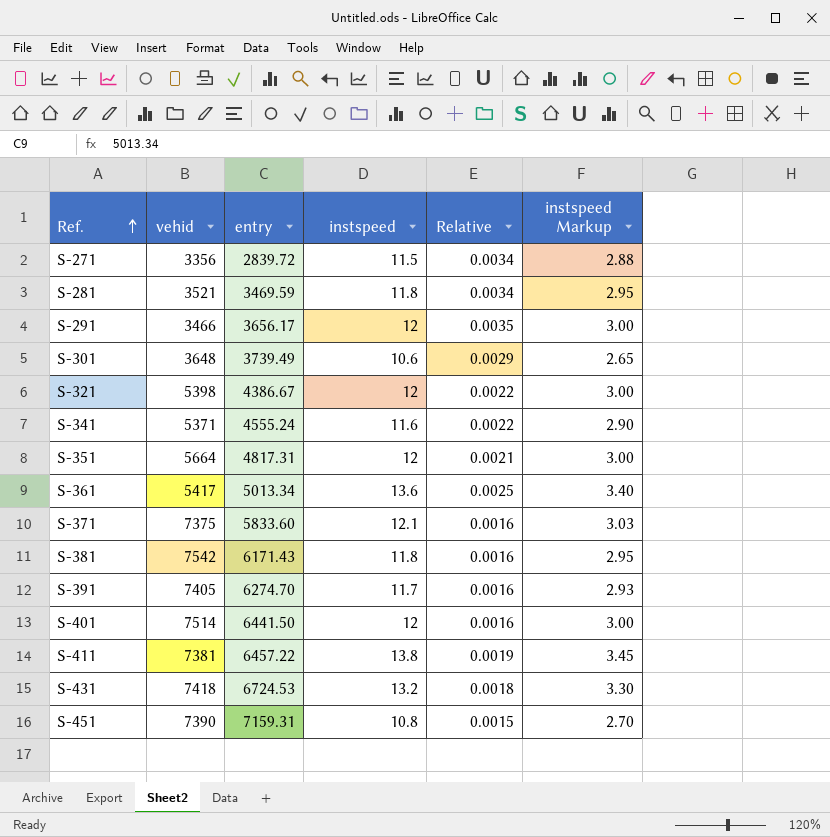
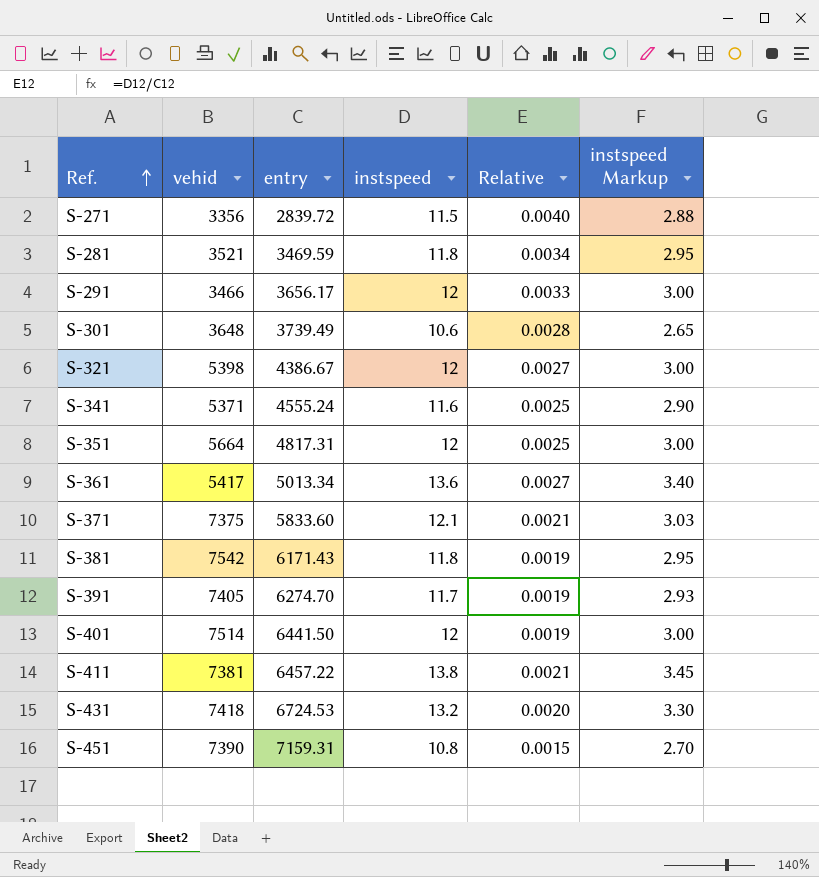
column Relative | formula: [instspeed] / [vehid] -> [instspeed] / [entry]

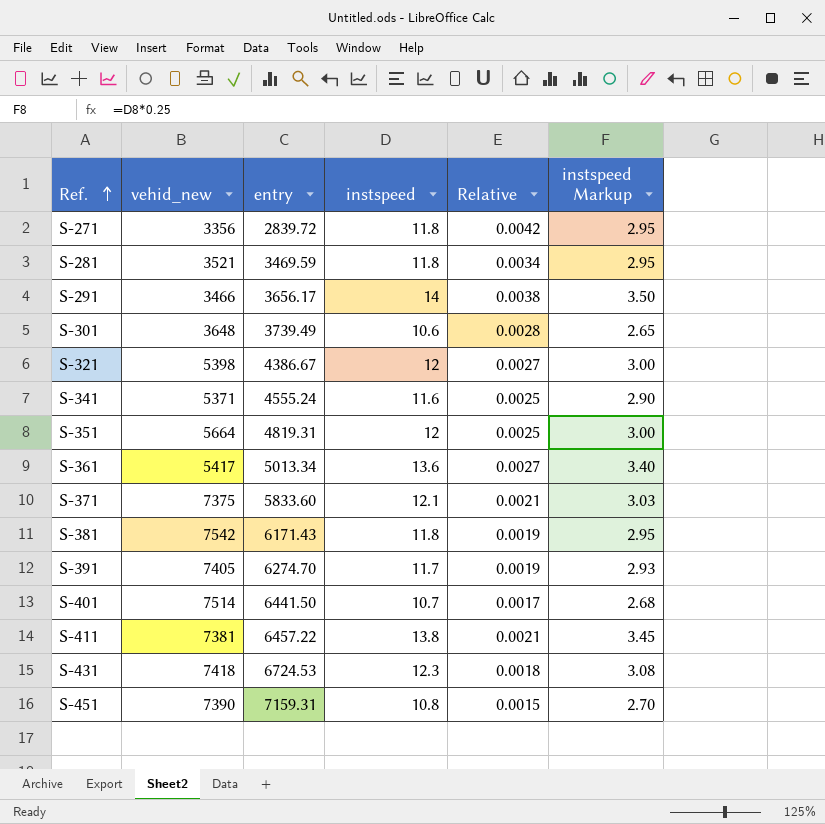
column name: vehid -> vehid_new
S-271 | instspeed: 11.5 -> 11.8
S-271 | Relative: 0.0040 -> 0.0042
S-271 | instspeed Markup: 2.88 -> 2.95
S-291 | instspeed: 12 -> 14
S-291 | Relative: 0.0033 -> 0.0038
S-291 | instspeed Markup: 3.00 -> 3.50
S-351 | entry: 4817.31 -> 4819.31
S-401 | instspeed: 12 -> 10.7
S-401 | Relative: 0.0019 -> 0.0017
S-401 | instspeed Markup: 3.00 -> 2.68
S-431 | instspeed: 13.2 -> 12.3
S-431 | Relative: 0.0020 -> 0.0018
S-431 | instspeed Markup: 3.30 -> 3.08

